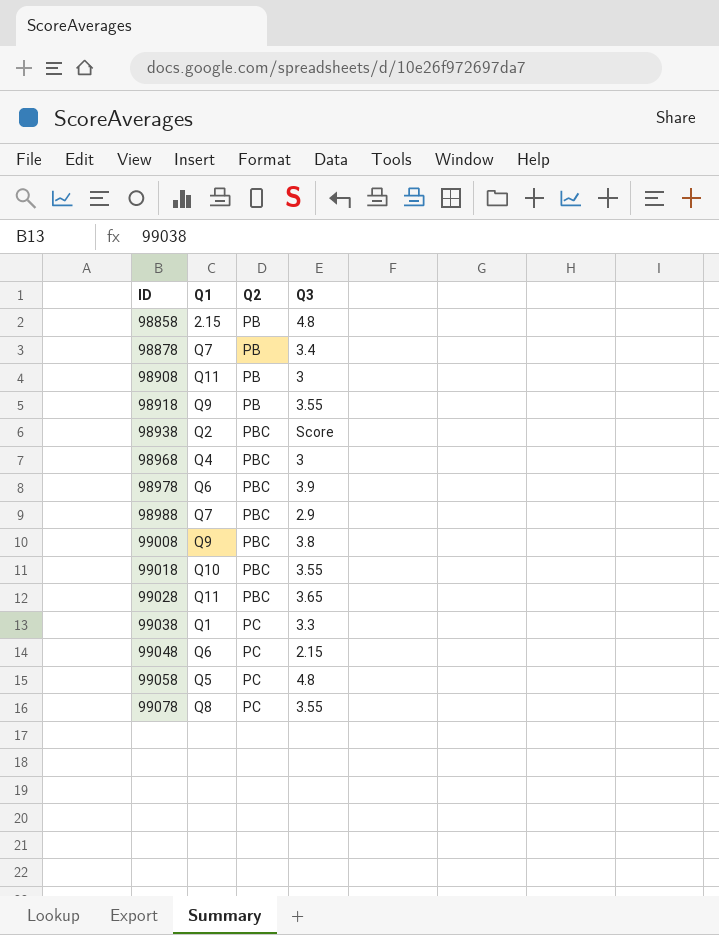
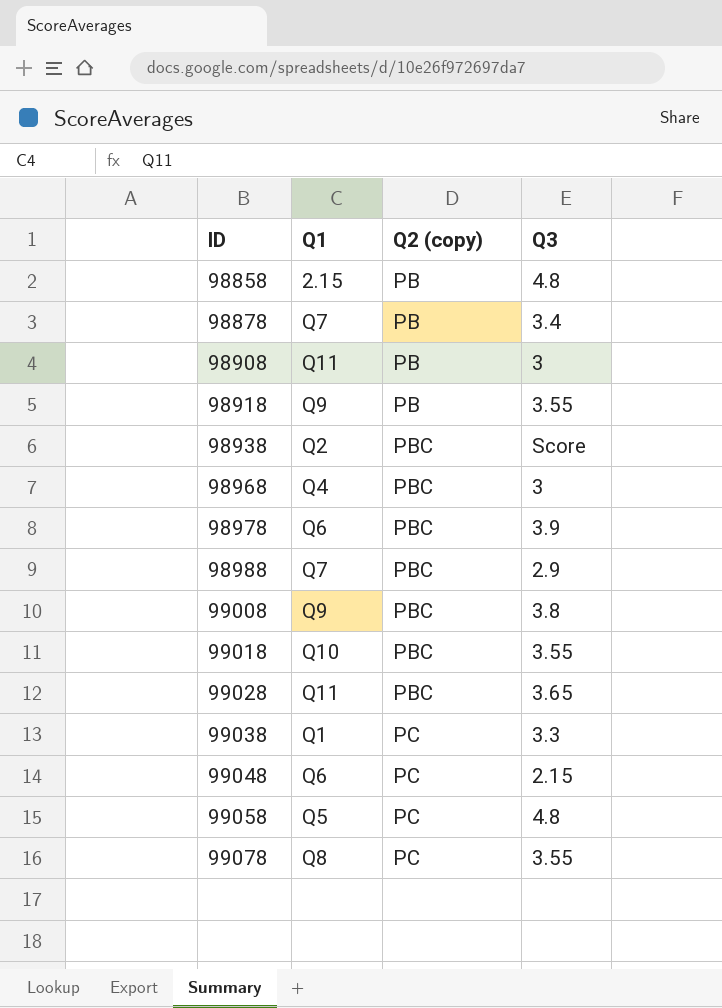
column name: Q2 -> Q2 (copy)

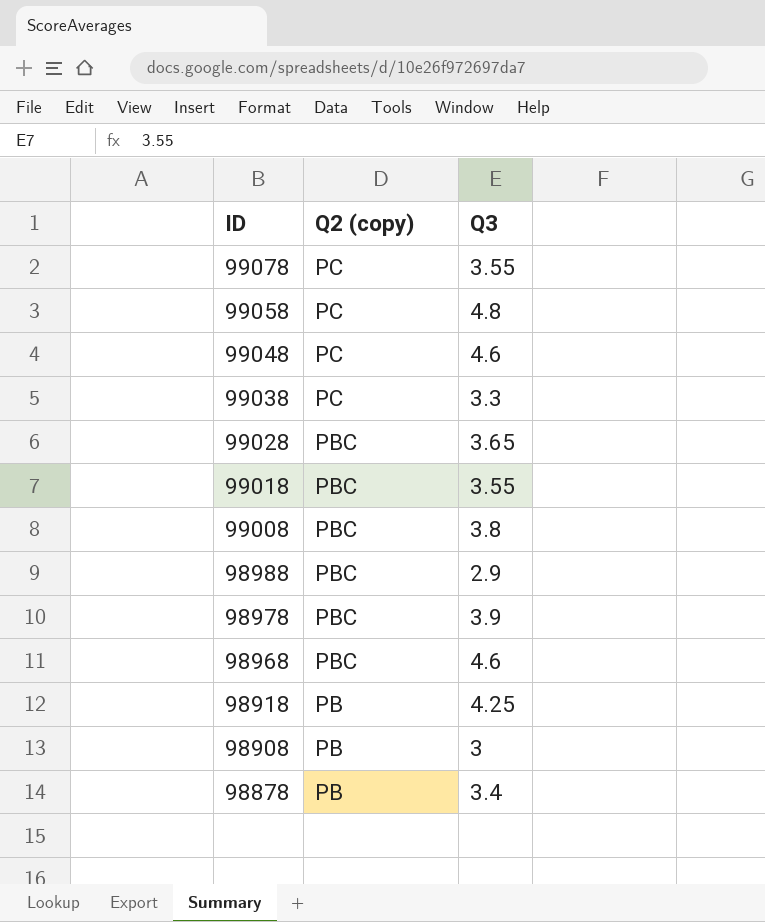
row order: ID ascending -> ID descending
column Q1 | position: 2 -> none
row 98858: 2.15 | PB | 4.8 -> none
row 98938: Q2 | PBC | Score -> none
99048 | Q3: 2.15 -> 4.6
98968 | Q3: 3 -> 4.6
98918 | Q3: 3.55 -> 4.25

